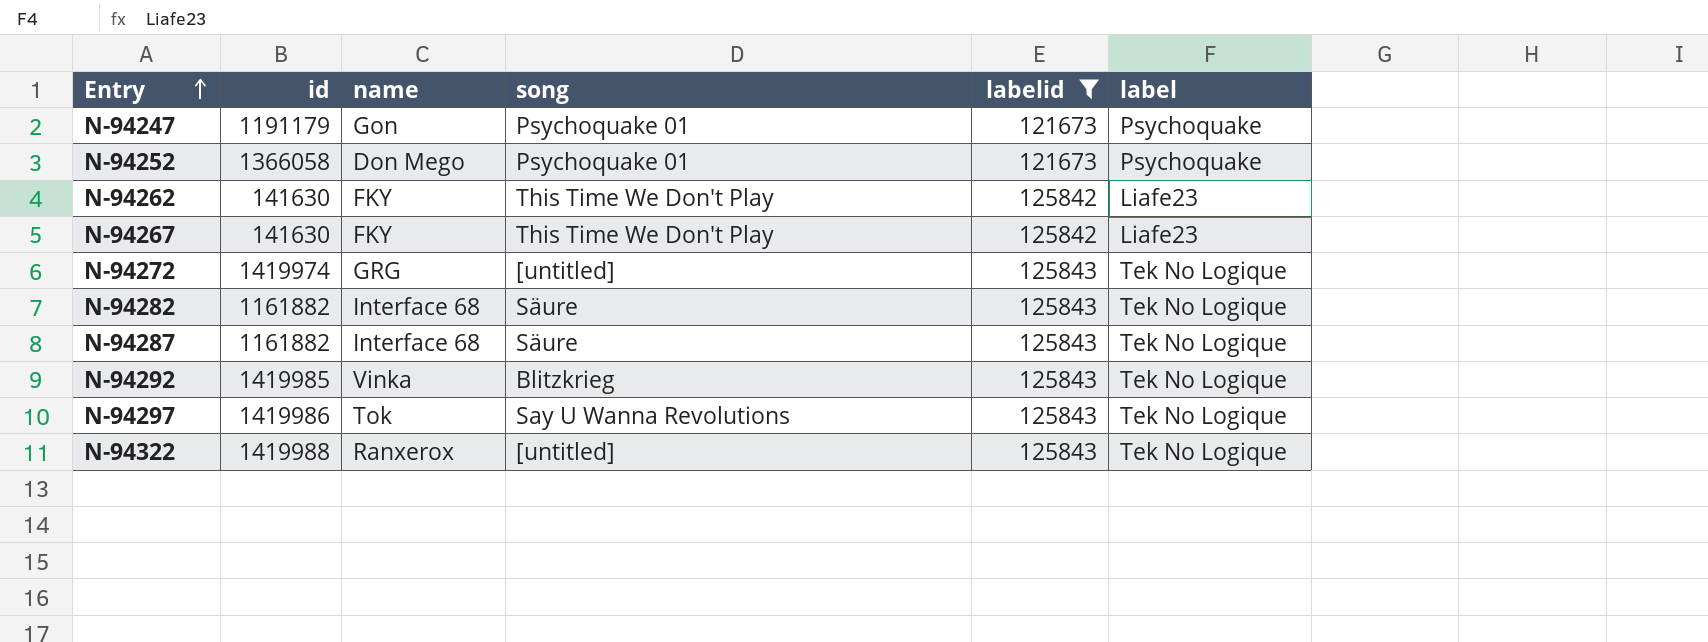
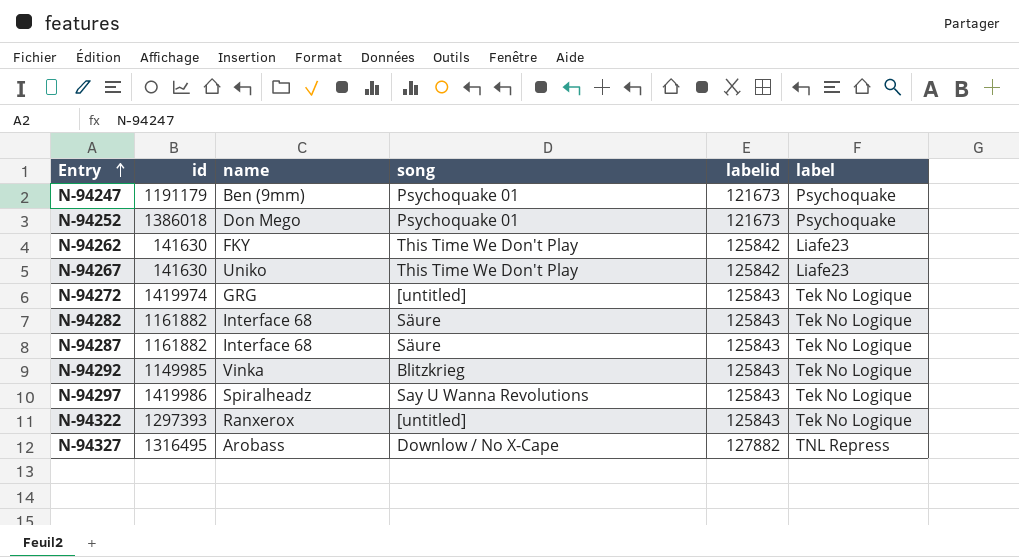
filter: labelid != 127882 -> none
N-94247 | name: Gon -> Ben (9mm)
N-94252 | id: 1366058 -> 1386018
N-94267 | name: FKY -> Uniko
N-94292 | id: 1419985 -> 1149985
N-94297 | name: Tok -> Spiralheadz
N-94322 | id: 1419988 -> 1297393

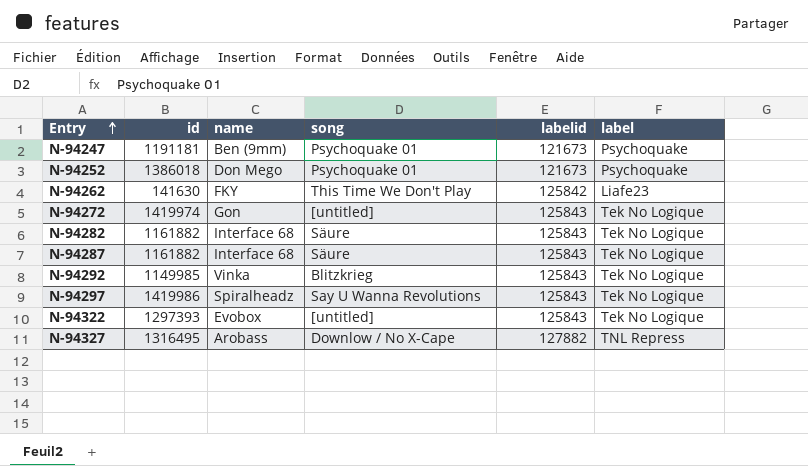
row N-94267: 141630 | Uniko | This Time We Don't Play | 125842 | Liafe23 -> none
N-94247 | id: 1191179 -> 1191181
N-94272 | name: GRG -> Gon
N-94322 | name: Ranxerox -> Evobox

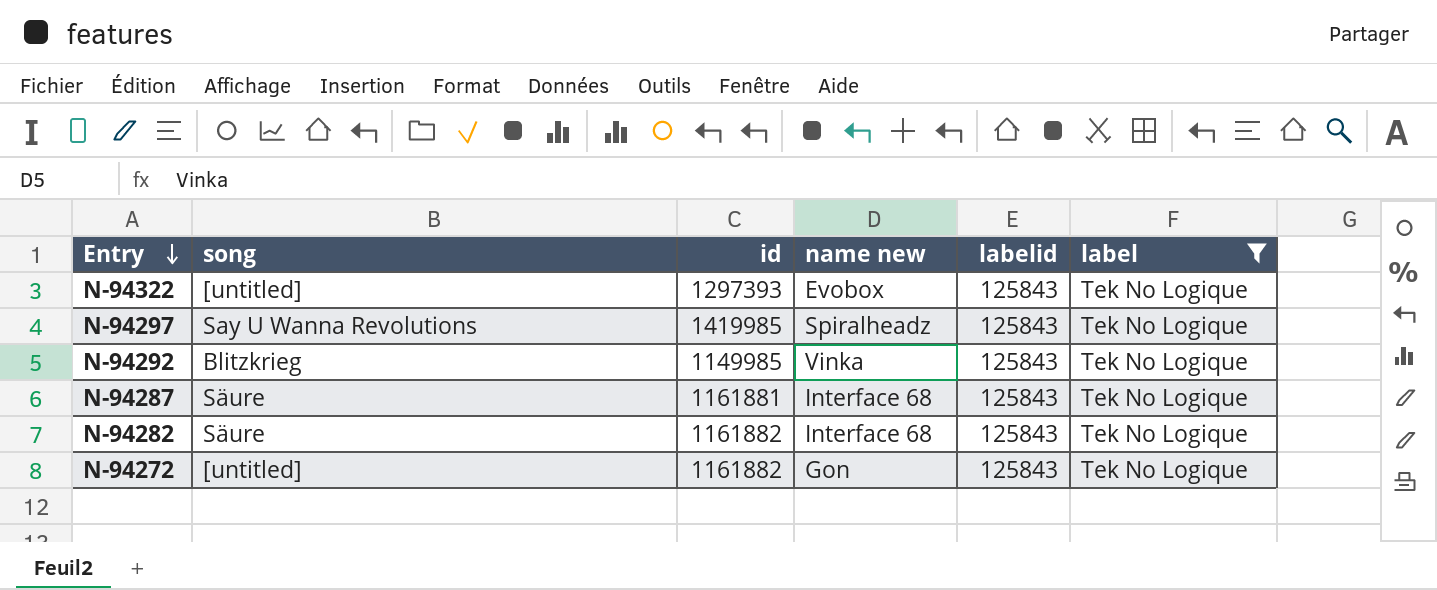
filter: none -> label = Tek No Logique
row order: Entry ascending -> Entry descending
column song | position: 4 -> 2
column name: name -> name new
N-94297 | id: 1419986 -> 1419985
N-94287 | id: 1161882 -> 1161881
N-94272 | id: 1419974 -> 1161882

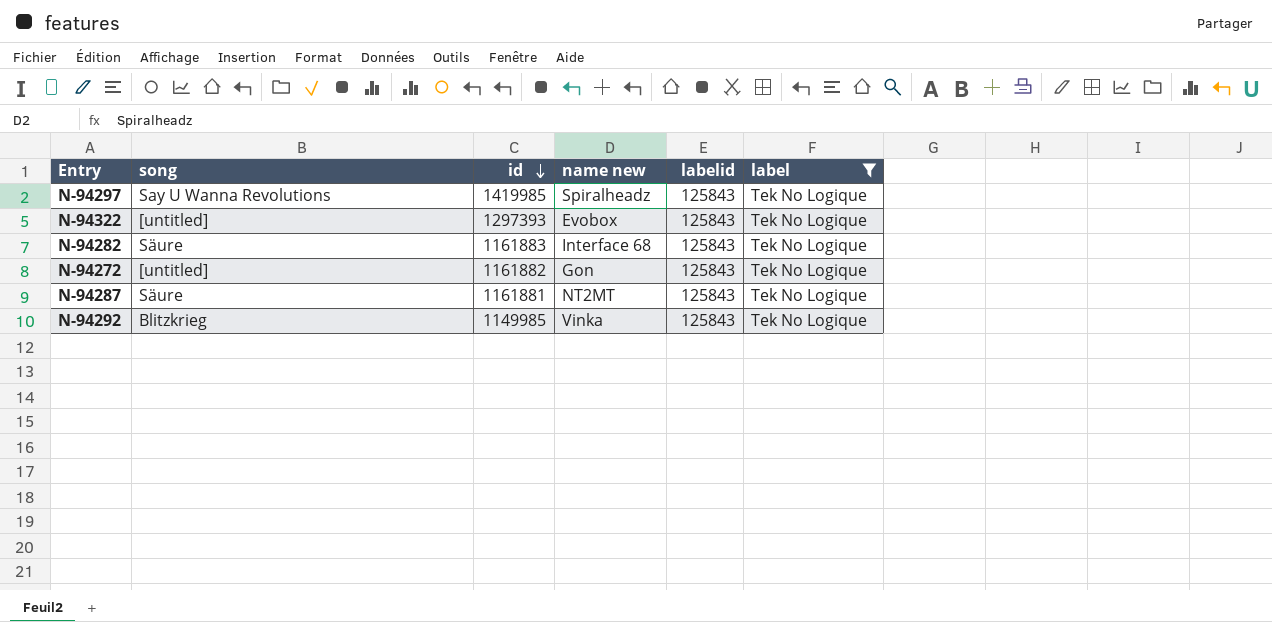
row order: Entry descending -> id descending
N-94282 | id: 1161882 -> 1161883
N-94287 | name new: Interface 68 -> NT2MT

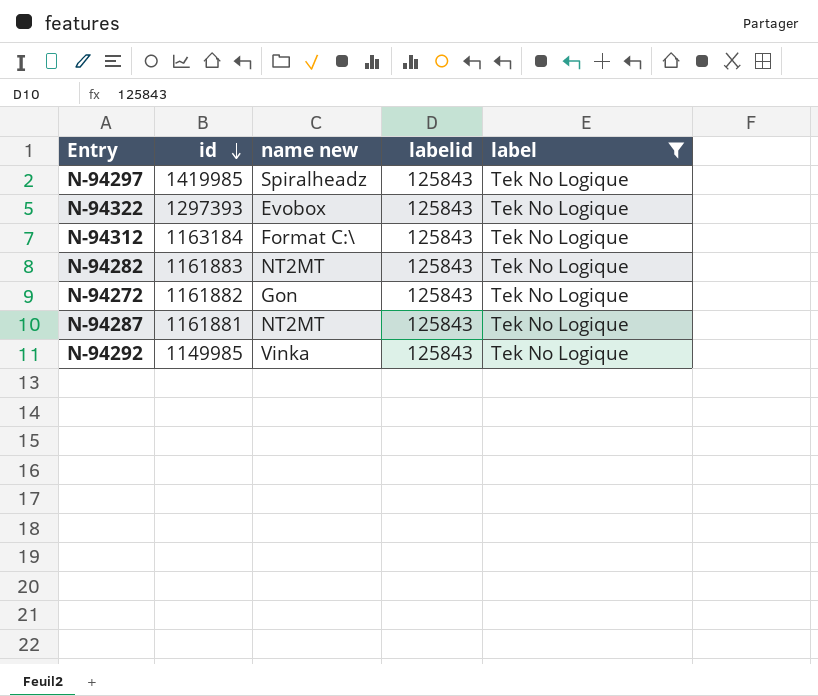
column song | position: 2 -> none
row N-94312: none -> 1163184 | Format C:\ | 125843 | Tek No Logique
N-94282 | name new: Interface 68 -> NT2MT

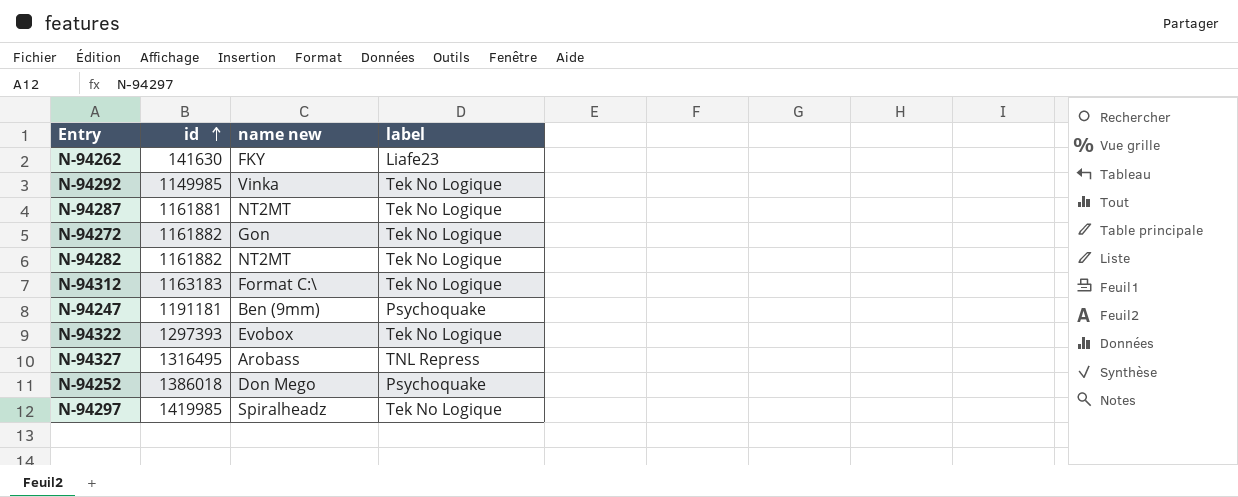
filter: label = Tek No Logique -> none
row order: id descending -> id ascending
column labelid | position: 4 -> none
N-94282 | id: 1161883 -> 1161882
N-94312 | id: 1163184 -> 1163183

